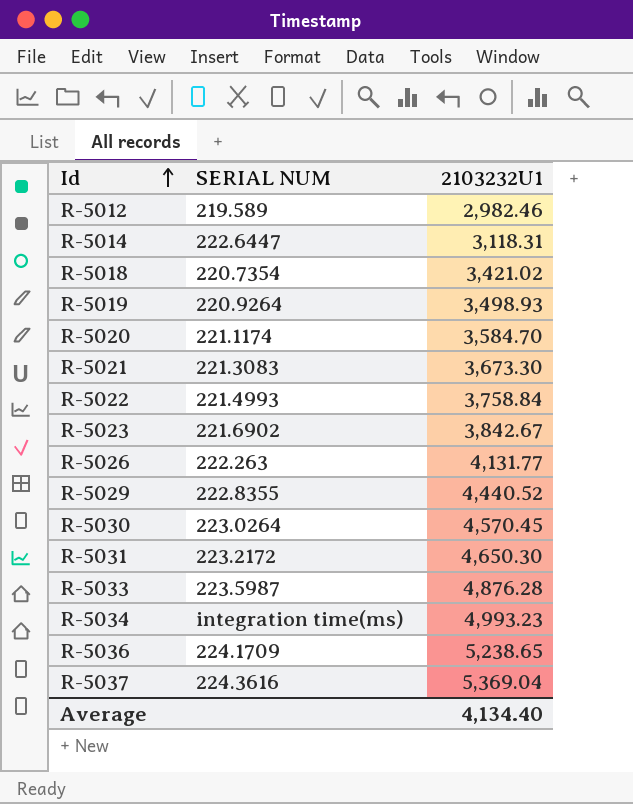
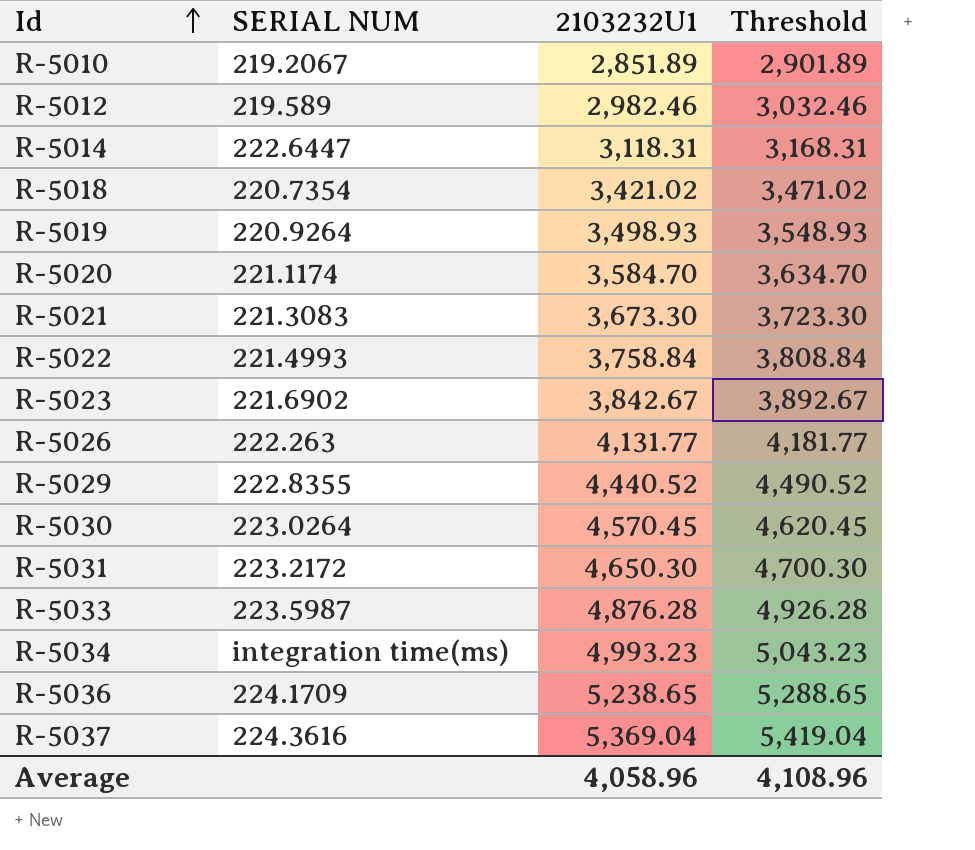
column Threshold | formula: none -> [2103232U1] + 50
row R-5010: none -> 219.2067 | 2,851.89 | 2,901.89
Average | 2103232U1: 4,134.40 -> 4,058.96

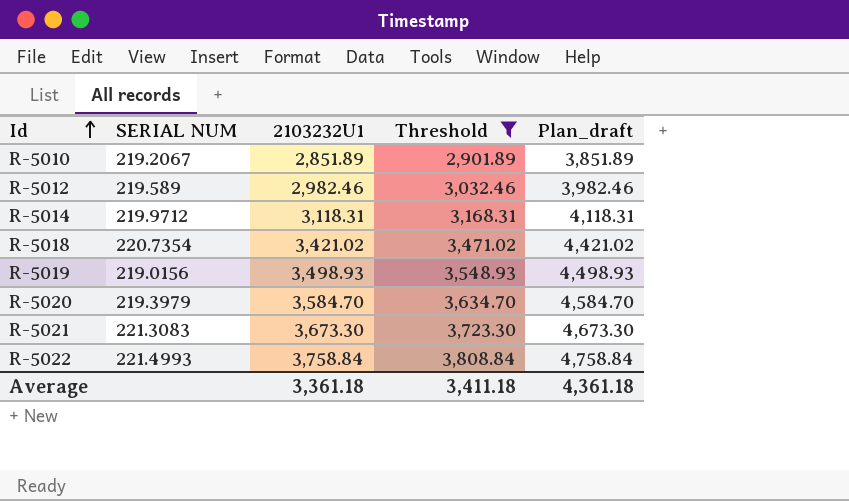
filter: none -> Threshold <= 3,808.84
column Plan_draft | formula: none -> [2103232U1] + 1000
R-5014 | SERIAL NUM: 222.6447 -> 219.9712
R-5019 | SERIAL NUM: 220.9264 -> 219.0156
R-5020 | SERIAL NUM: 221.1174 -> 219.3979
Average | 2103232U1: 4,058.96 -> 3,361.18
Average | Threshold: 4,108.96 -> 3,411.18

